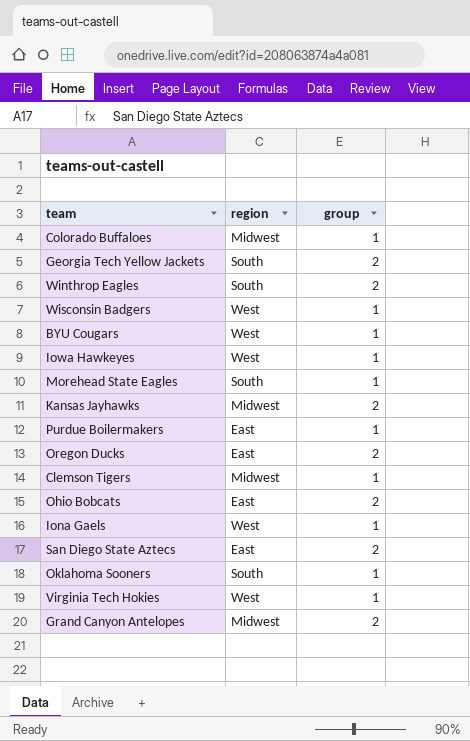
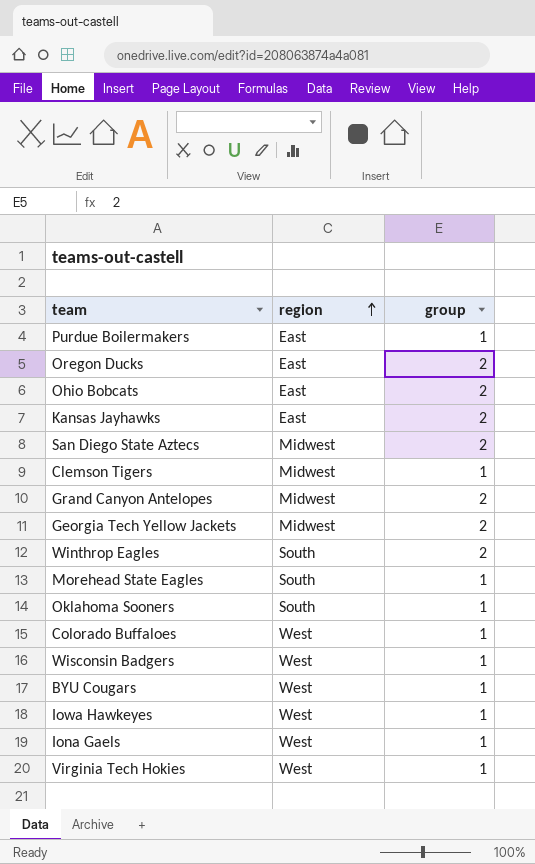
row order: none -> region ascending
Kansas Jayhawks | region: Midwest -> East
San Diego State Aztecs | region: East -> Midwest
Georgia Tech Yellow Jackets | region: South -> Midwest
Colorado Buffaloes | region: Midwest -> West

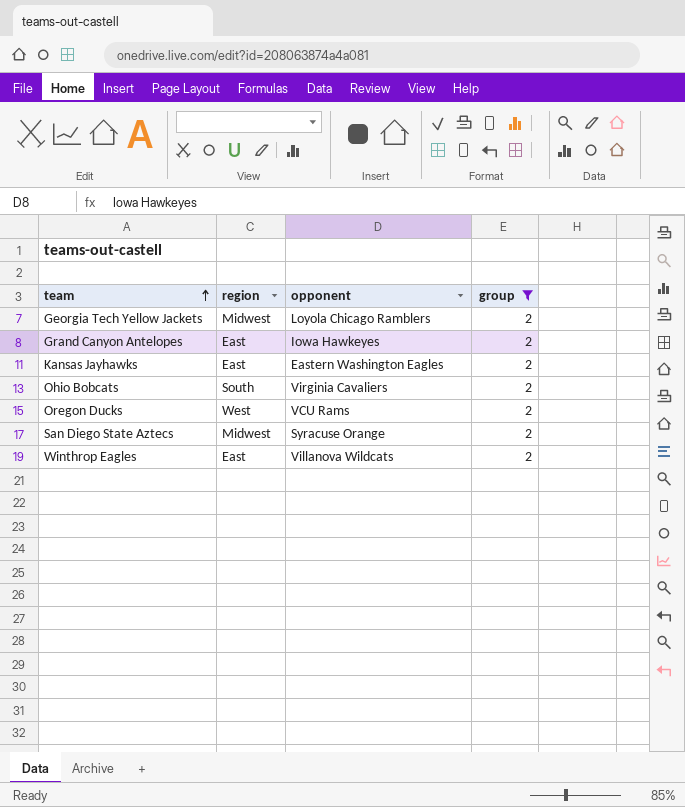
filter: none -> group = 2
row order: region ascending -> team ascending
column opponent | position: none -> 3
Grand Canyon Antelopes | region: Midwest -> East
Ohio Bobcats | region: East -> South
Oregon Ducks | region: East -> West
Winthrop Eagles | region: South -> East

